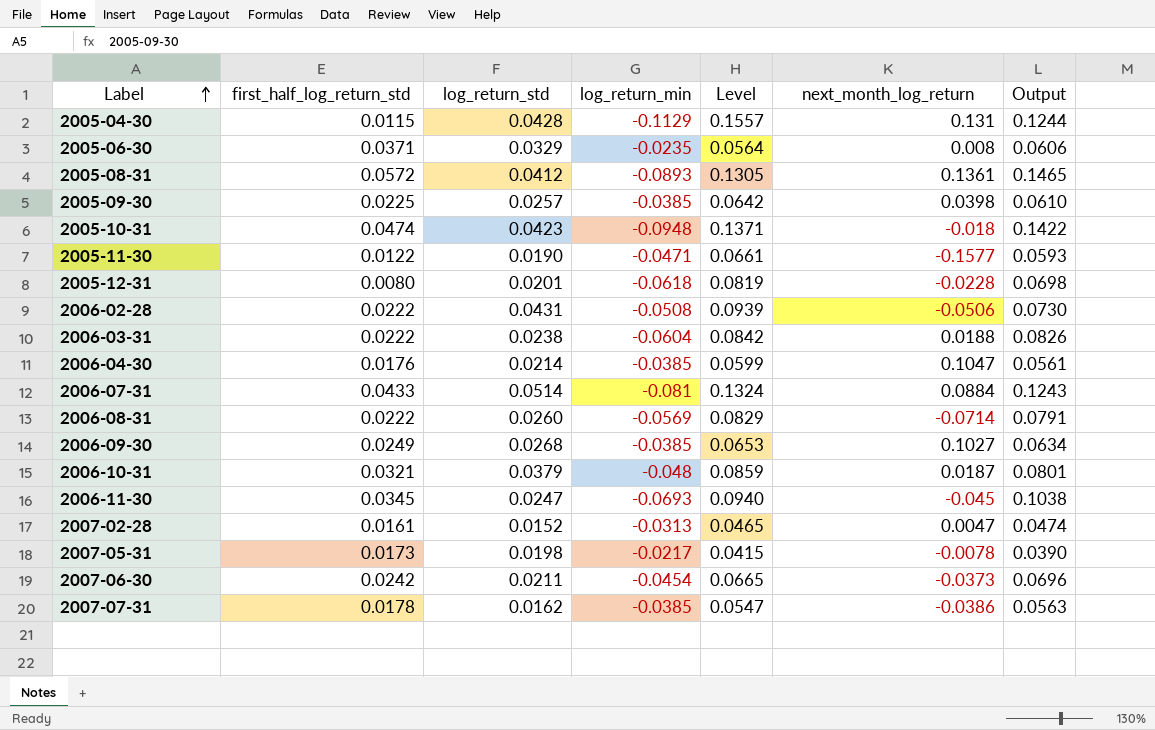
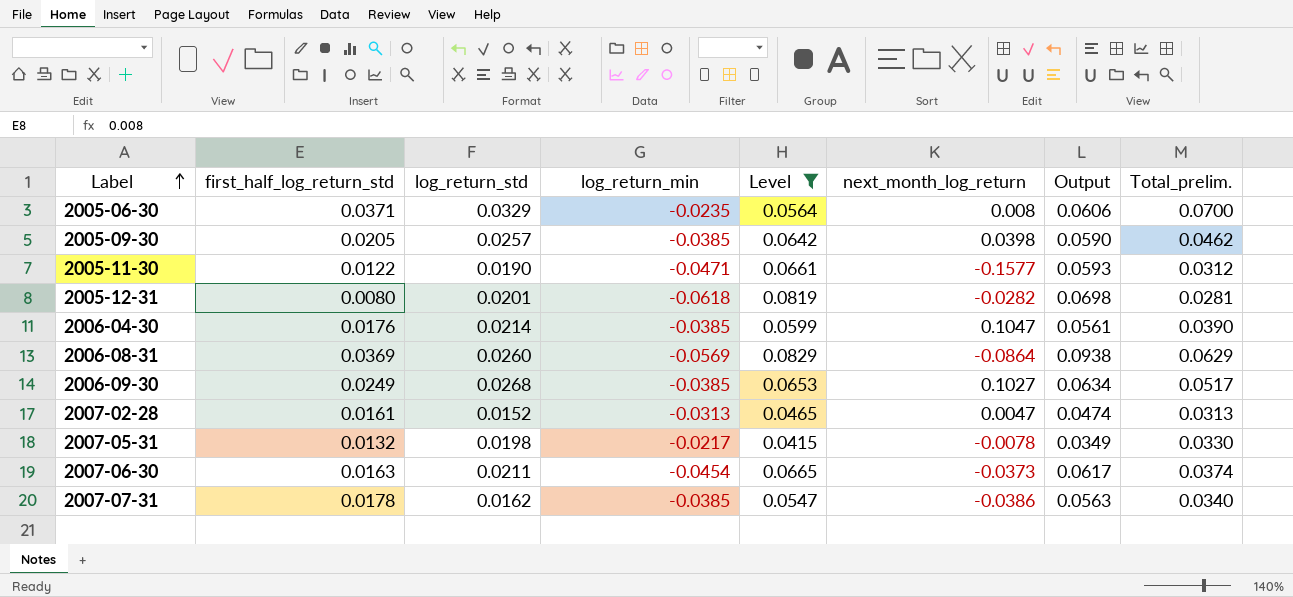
filter: none -> Level <= 0.0829
column Total_prelim. | formula: none -> [first_half_log_return_std] + [log_return_std]
2005-09-30 | first_half_log_return_std: 0.0225 -> 0.0205
2005-09-30 | Output: 0.0610 -> 0.0590
2005-12-31 | next_month_log_return: -0.0228 -> -0.0282
2006-08-31 | first_half_log_return_std: 0.0222 -> 0.0369
2006-08-31 | next_month_log_return: -0.0714 -> -0.0864
2006-08-31 | Output: 0.0791 -> 0.0938
2007-05-31 | first_half_log_return_std: 0.0173 -> 0.0132
2007-05-31 | Output: 0.0390 -> 0.0349
2007-06-30 | first_half_log_return_std: 0.0242 -> 0.0163
2007-06-30 | Output: 0.0696 -> 0.0617

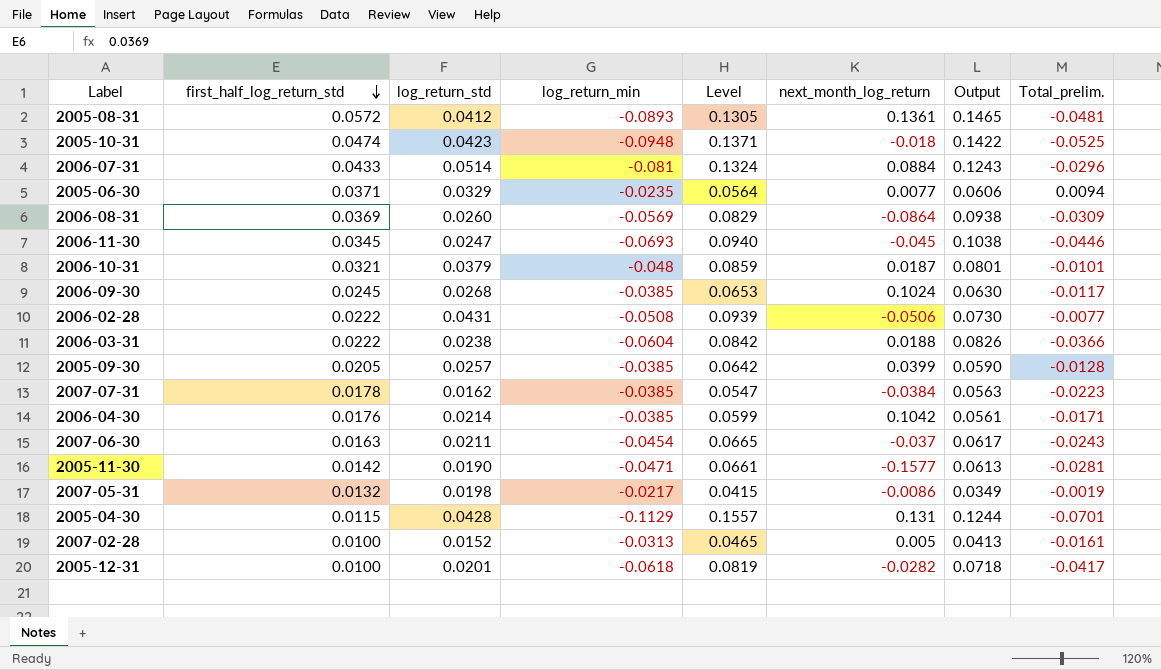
filter: Level <= 0.0829 -> none
row order: Label ascending -> first_half_log_return_std descending
column Total_prelim. | formula: [first_half_log_return_std] + [log_return_std] -> [log_return_std] + [log_return_min]
2005-06-30 | next_month_log_return: 0.008 -> 0.0077
2006-09-30 | first_half_log_return_std: 0.0249 -> 0.0245
2006-09-30 | next_month_log_return: 0.1027 -> 0.1024
2006-09-30 | Output: 0.0634 -> 0.0630
2005-09-30 | next_month_log_return: 0.0398 -> 0.0399
2007-07-31 | next_month_log_return: -0.0386 -> -0.0384
2006-04-30 | next_month_log_return: 0.1047 -> 0.1042
2007-06-30 | next_month_log_return: -0.0373 -> -0.037
2005-11-30 | first_half_log_return_std: 0.0122 -> 0.0142
2005-11-30 | Output: 0.0593 -> 0.0613
2007-05-31 | next_month_log_return: -0.0078 -> -0.0086
2007-02-28 | first_half_log_return_std: 0.0161 -> 0.0100
2007-02-28 | next_month_log_return: 0.0047 -> 0.005
2007-02-28 | Output: 0.0474 -> 0.0413
2005-12-31 | first_half_log_return_std: 0.0080 -> 0.0100
2005-12-31 | Output: 0.0698 -> 0.0718

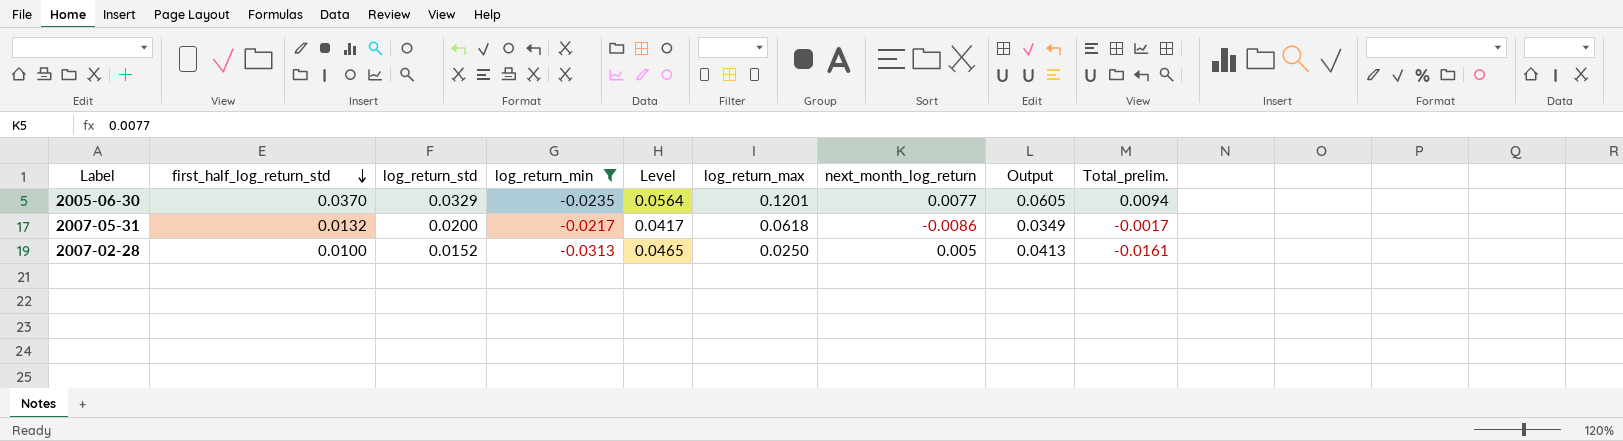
filter: none -> log_return_min >= -0.0313
column log_return_max | position: none -> 6
2005-06-30 | first_half_log_return_std: 0.0371 -> 0.0370
2005-06-30 | Output: 0.0606 -> 0.0605
2007-05-31 | log_return_std: 0.0198 -> 0.0200
2007-05-31 | Level: 0.0415 -> 0.0417
2007-05-31 | Total_prelim.: -0.0019 -> -0.0017

